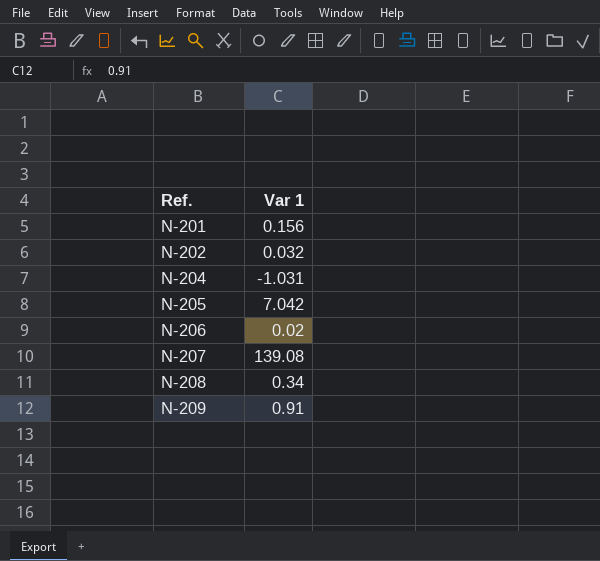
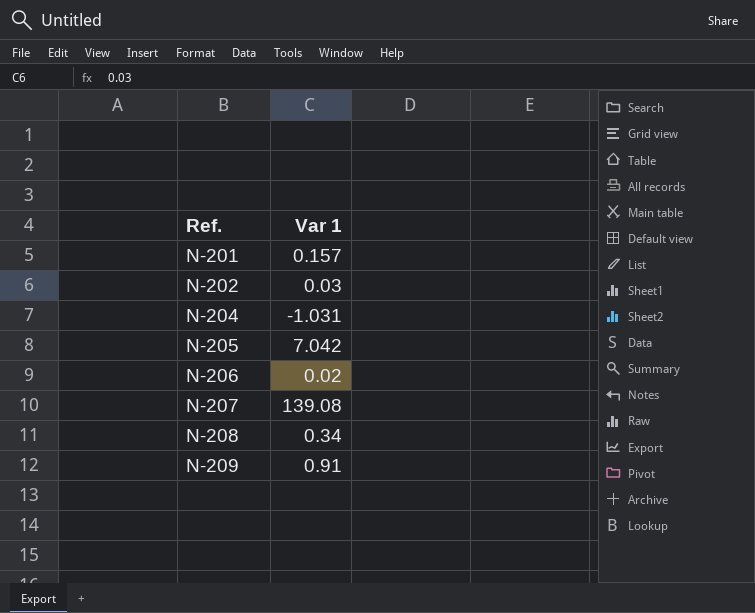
N-201 | Var 1: 0.156 -> 0.157
N-202 | Var 1: 0.032 -> 0.03

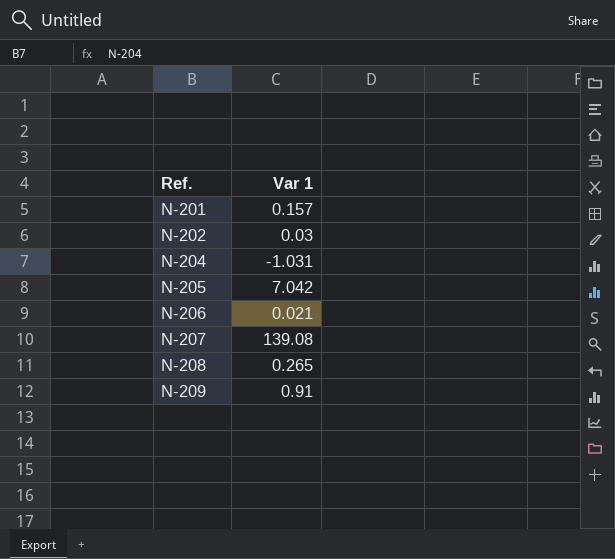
N-206 | Var 1: 0.02 -> 0.021
N-208 | Var 1: 0.34 -> 0.265

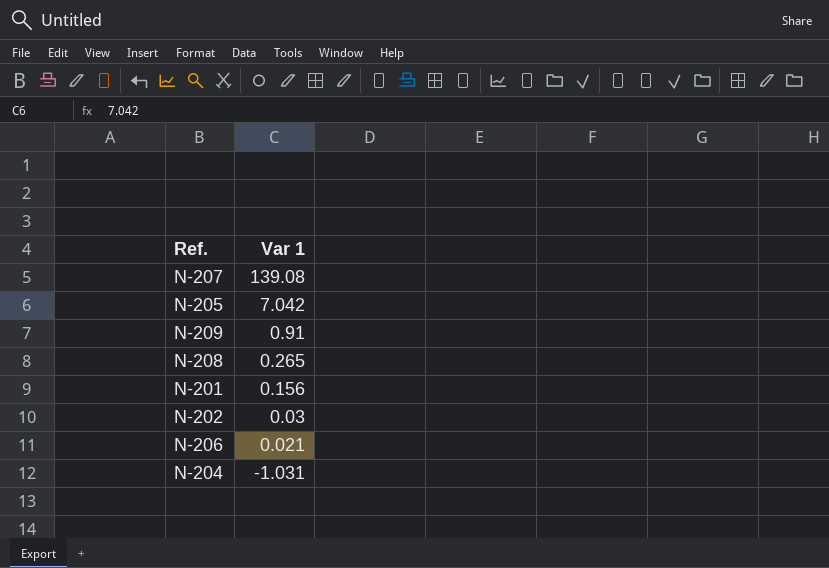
row order: Ref. ascending -> Var 1 descending
N-201 | Var 1: 0.157 -> 0.156

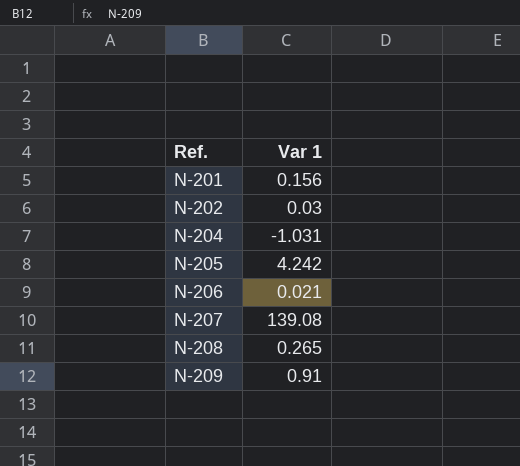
row order: Var 1 descending -> Ref. ascending
N-205 | Var 1: 7.042 -> 4.242

